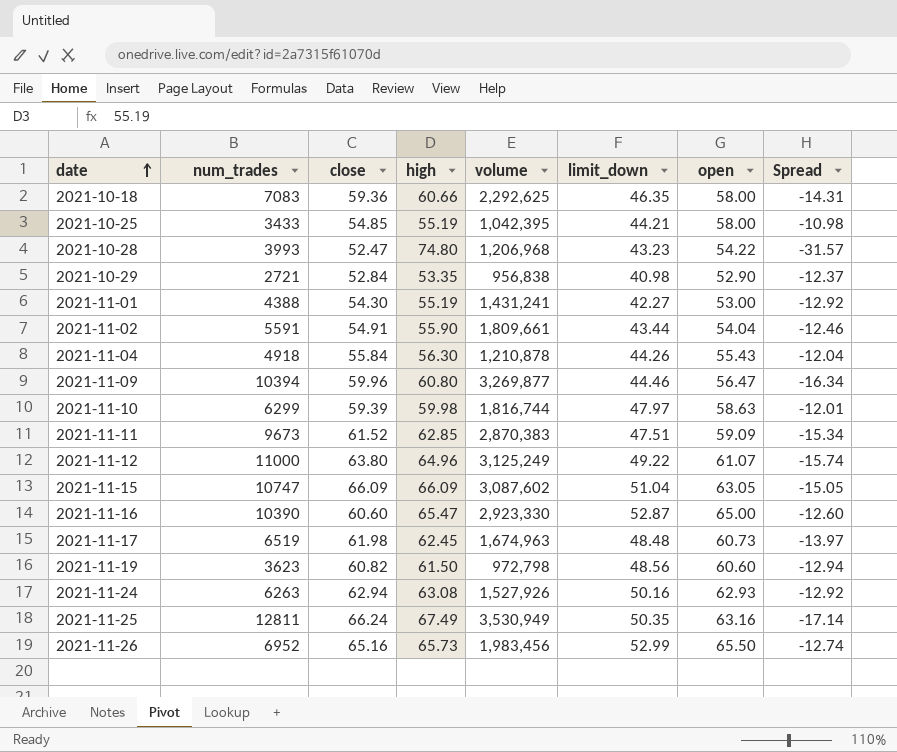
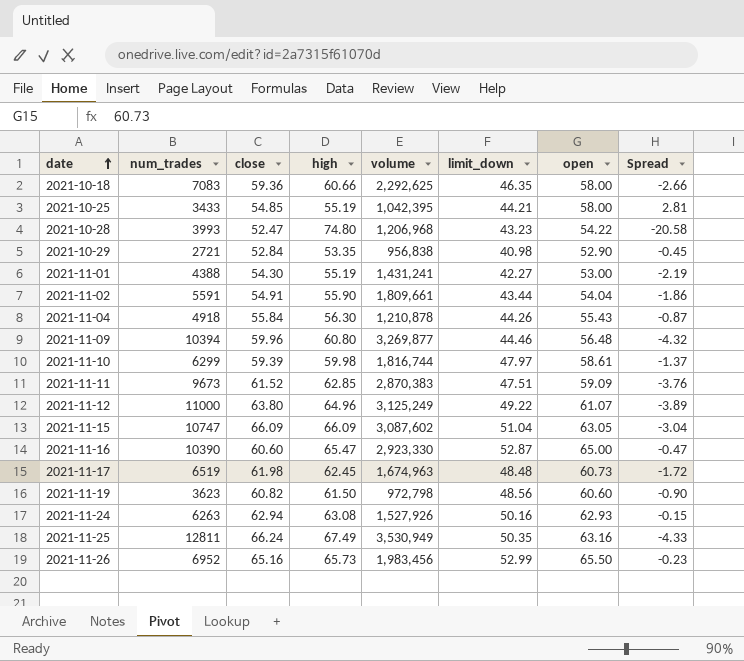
column Spread | formula: [limit_down] - [high] -> [open] - [high]
2021-11-09 | open: 56.47 -> 56.48
2021-11-10 | open: 58.63 -> 58.61

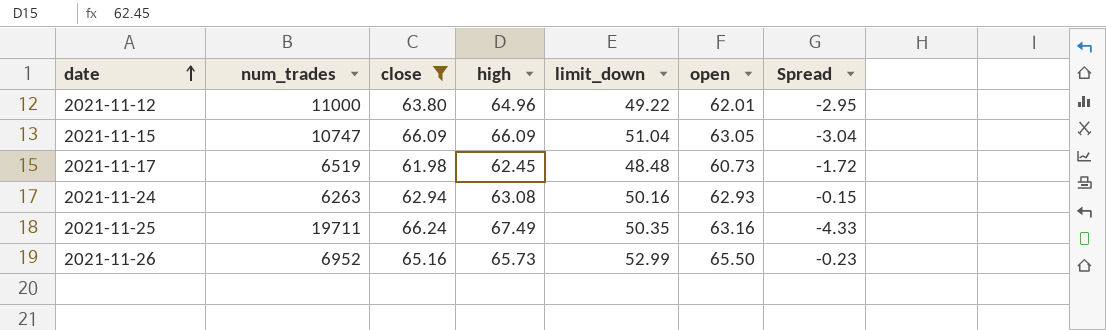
filter: none -> close >= 61.98
column volume | position: 5 -> none
2021-11-12 | open: 61.07 -> 62.01
2021-11-12 | Spread: -3.89 -> -2.95
2021-11-25 | num_trades: 12811 -> 19711

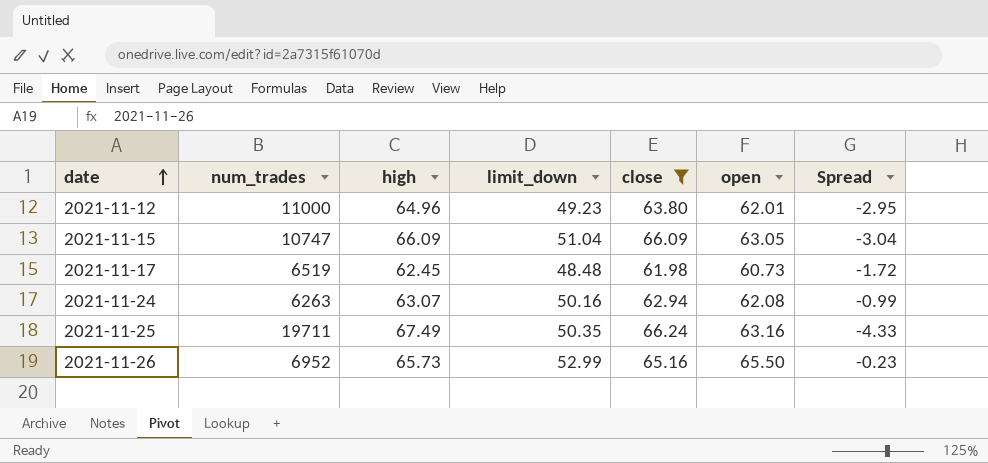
column close | position: 3 -> 5
2021-11-12 | limit_down: 49.22 -> 49.23
2021-11-24 | high: 63.08 -> 63.07
2021-11-24 | open: 62.93 -> 62.08
2021-11-24 | Spread: -0.15 -> -0.99

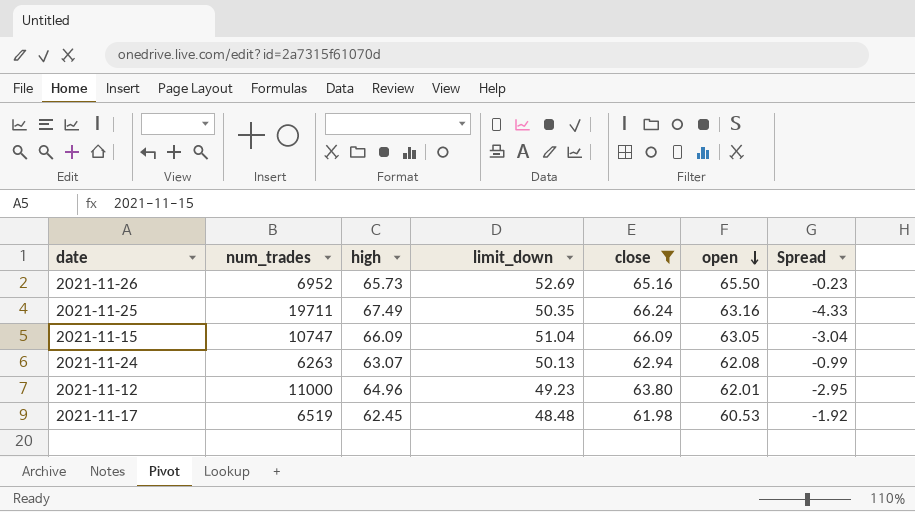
row order: date ascending -> open descending
2021-11-26 | limit_down: 52.99 -> 52.69
2021-11-24 | limit_down: 50.16 -> 50.13
2021-11-17 | open: 60.73 -> 60.53
2021-11-17 | Spread: -1.72 -> -1.92

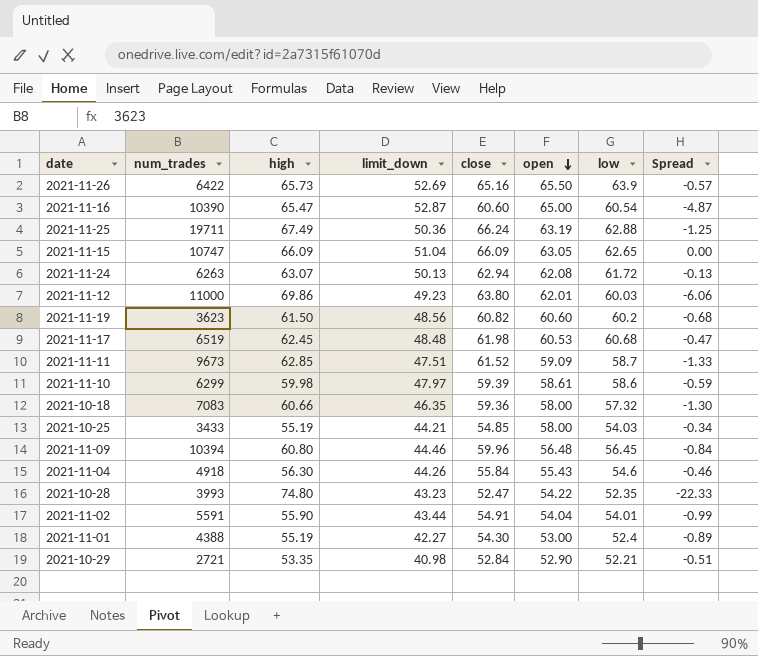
filter: close >= 61.98 -> none
column low | position: none -> 7
column Spread | formula: [open] - [high] -> [close] - [high]
2021-11-26 | num_trades: 6952 -> 6422
2021-11-25 | limit_down: 50.35 -> 50.36
2021-11-25 | open: 63.16 -> 63.19
2021-11-12 | high: 64.96 -> 69.86

